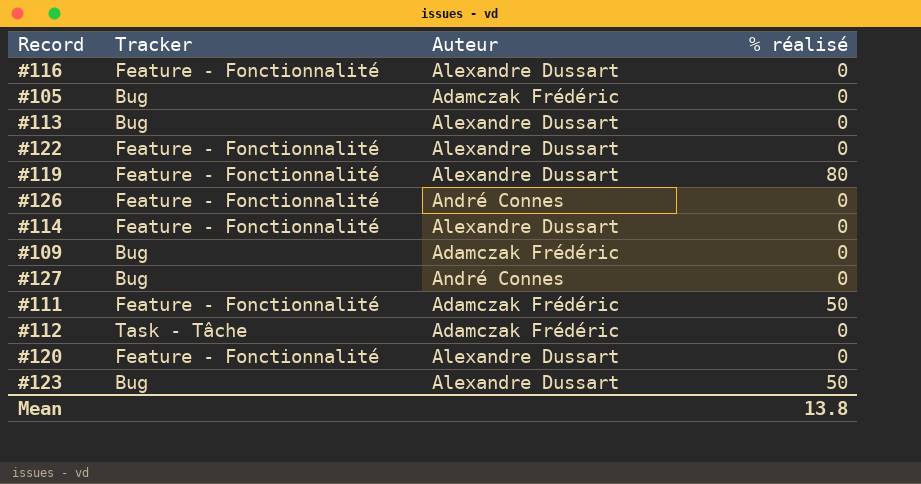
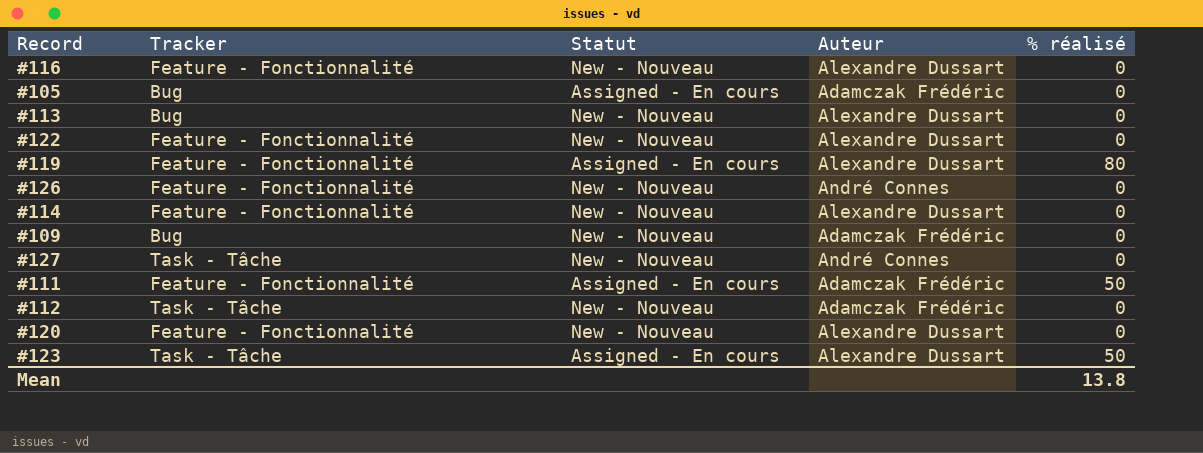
column Statut | position: none -> 3
#127 | Tracker: Bug -> Task - Tâche
#123 | Tracker: Bug -> Task - Tâche

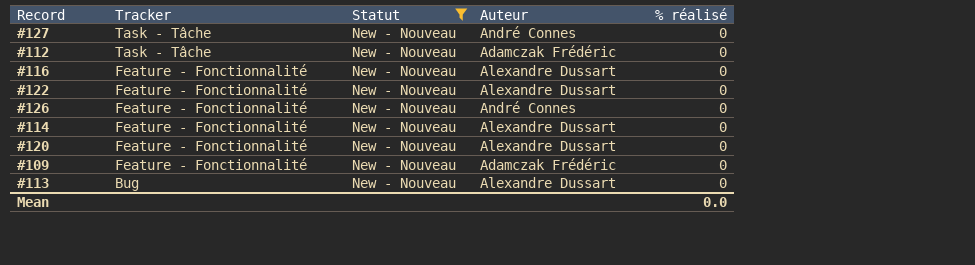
filter: none -> Statut = New - Nouveau
row order: none -> Tracker descending
#109 | Tracker: Bug -> Feature - Fonctionnalité
Mean | % réalisé: 13.8 -> 0.0

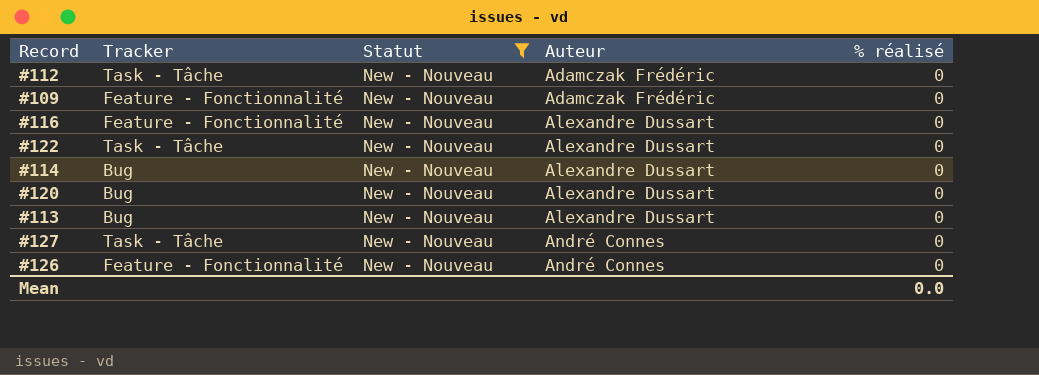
row order: Tracker descending -> Auteur ascending
#122 | Tracker: Feature - Fonctionnalité -> Task - Tâche
#114 | Tracker: Feature - Fonctionnalité -> Bug
#120 | Tracker: Feature - Fonctionnalité -> Bug

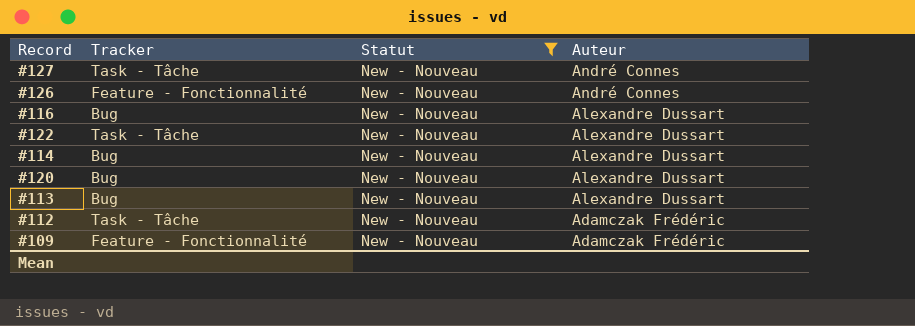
row order: Auteur ascending -> Auteur descending
column % réalisé | position: 5 -> none
#116 | Tracker: Feature - Fonctionnalité -> Bug

